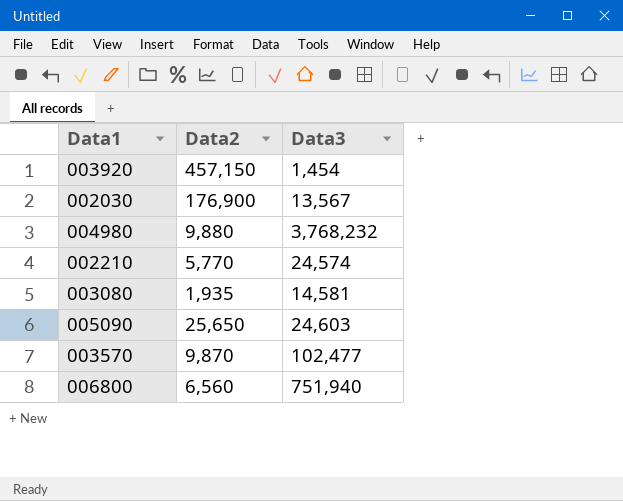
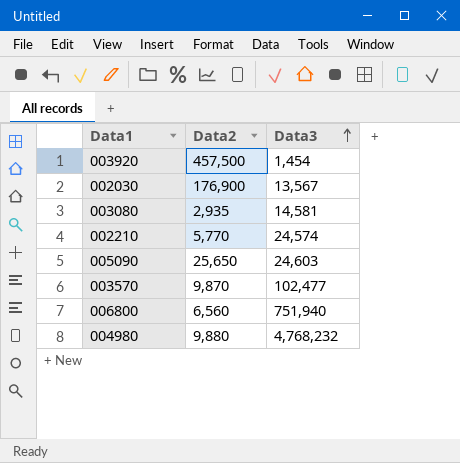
row order: none -> Data3 ascending
003920 | Data2: 457,150 -> 457,500
003080 | Data2: 1,935 -> 2,935
004980 | Data3: 3,768,232 -> 4,768,232

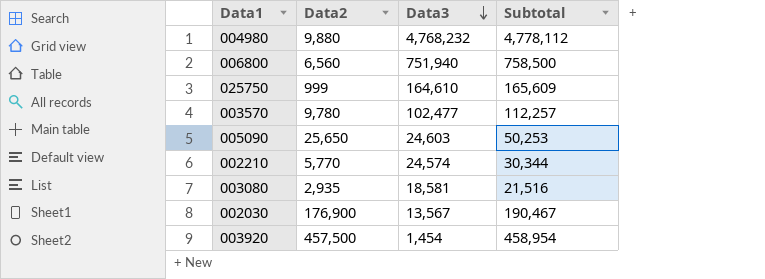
row order: Data3 ascending -> Data3 descending
column Subtotal | formula: none -> [Data2] + [Data3]
row 025750: none -> 999 | 164,610 | 165,609
003570 | Data2: 9,870 -> 9,780
003080 | Data3: 14,581 -> 18,581

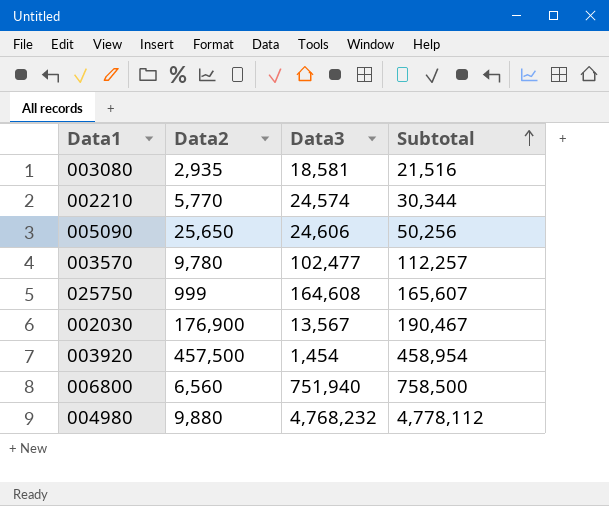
row order: Data3 descending -> Subtotal ascending
005090 | Data3: 24,603 -> 24,606
005090 | Subtotal: 50,253 -> 50,256
025750 | Data3: 164,610 -> 164,608
025750 | Subtotal: 165,609 -> 165,607

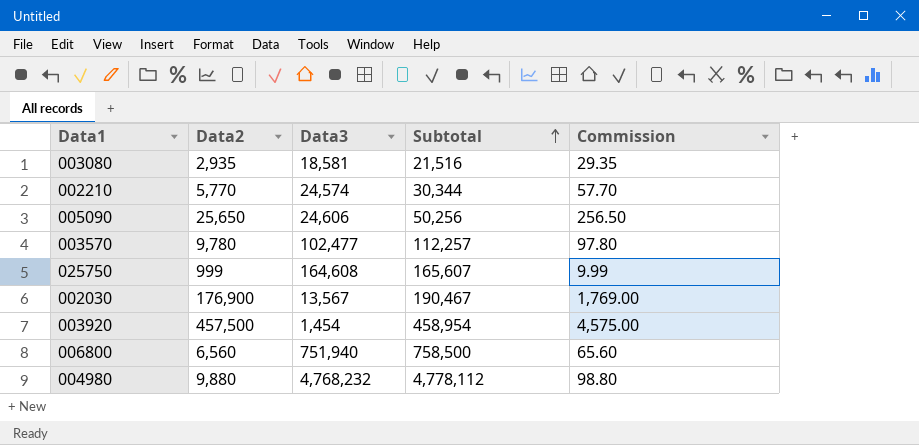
column Commission | formula: none -> [Data2] * 0.01

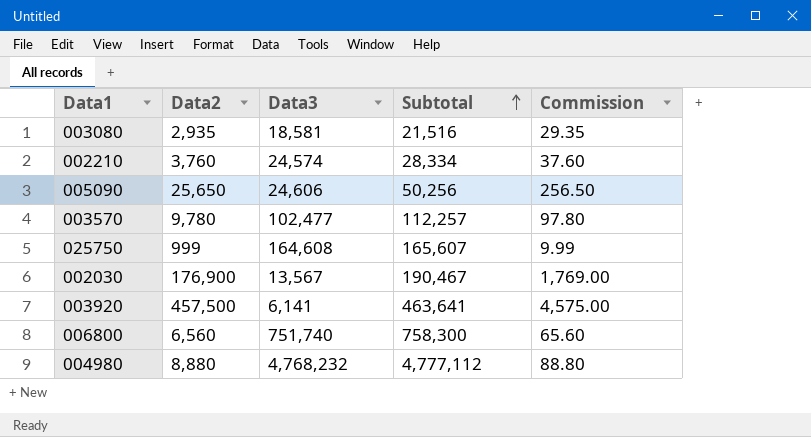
002210 | Data2: 5,770 -> 3,760
002210 | Subtotal: 30,344 -> 28,334
002210 | Commission: 57.70 -> 37.60
003920 | Data3: 1,454 -> 6,141
003920 | Subtotal: 458,954 -> 463,641
006800 | Data3: 751,940 -> 751,740
006800 | Subtotal: 758,500 -> 758,300
004980 | Data2: 9,880 -> 8,880
004980 | Subtotal: 4,778,112 -> 4,777,112
004980 | Commission: 98.80 -> 88.80

